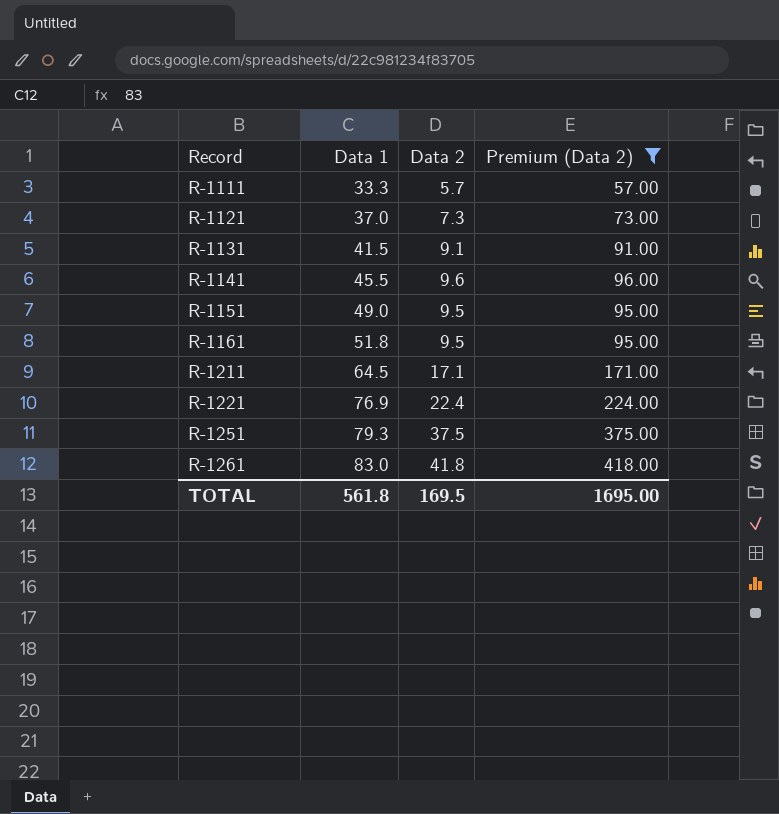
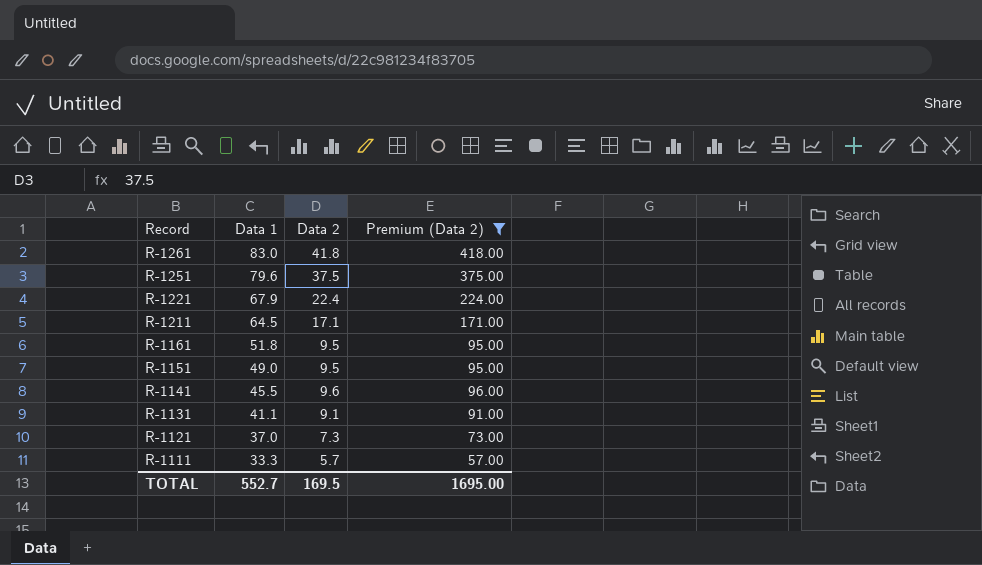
row order: Record ascending -> Record descending
R-1251 | Data 1: 79.3 -> 79.6
R-1221 | Data 1: 76.9 -> 67.9
R-1131 | Data 1: 41.5 -> 41.1
TOTAL | Data 1: 561.8 -> 552.7

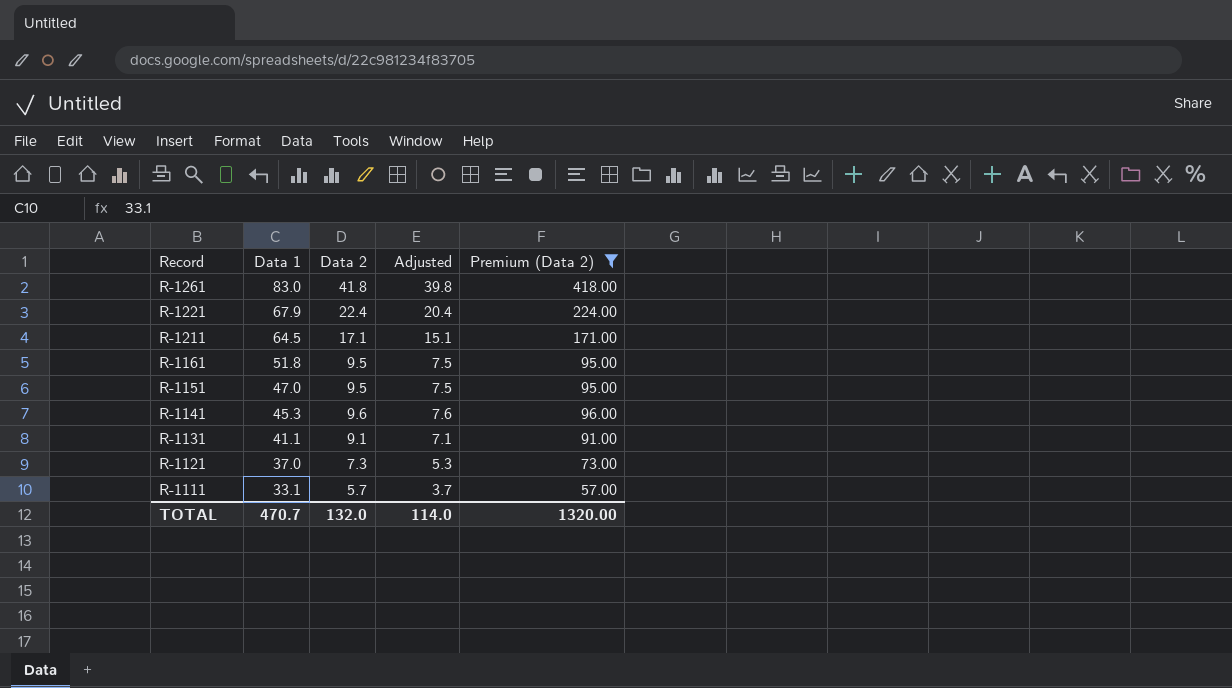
column Adjusted | formula: none -> [Data 2] - 2
row R-1251: 79.6 | 37.5 | 375.00 -> none
R-1151 | Data 1: 49.0 -> 47.0
R-1141 | Data 1: 45.5 -> 45.3
R-1111 | Data 1: 33.3 -> 33.1
TOTAL | Data 1: 552.7 -> 470.7
TOTAL | Data 2: 169.5 -> 132.0
TOTAL | Premium (Data 2): 1695.00 -> 1320.00

